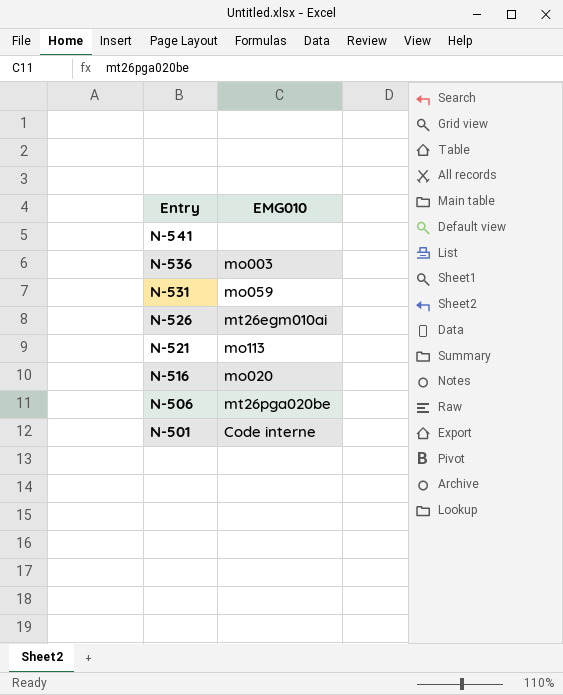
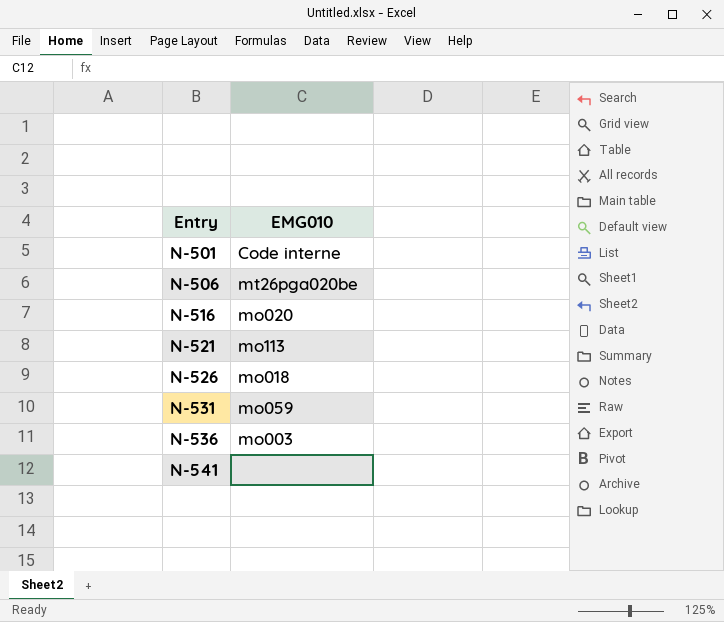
row order: Entry descending -> Entry ascending
N-526 | EMG010: mt26egm010ai -> mo018

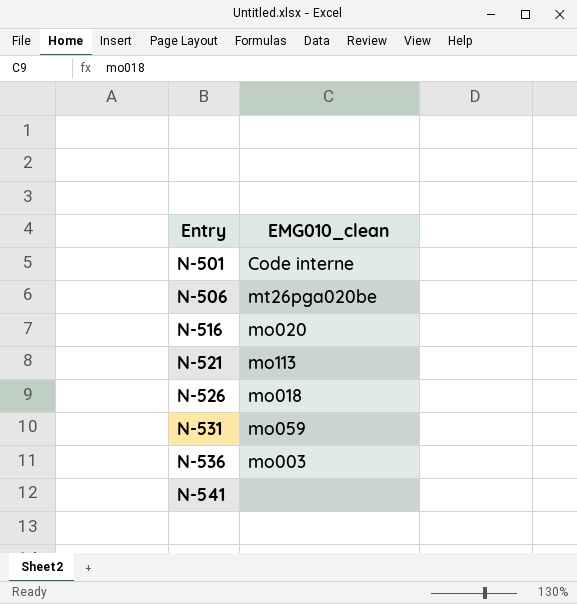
column name: EMG010 -> EMG010_clean

